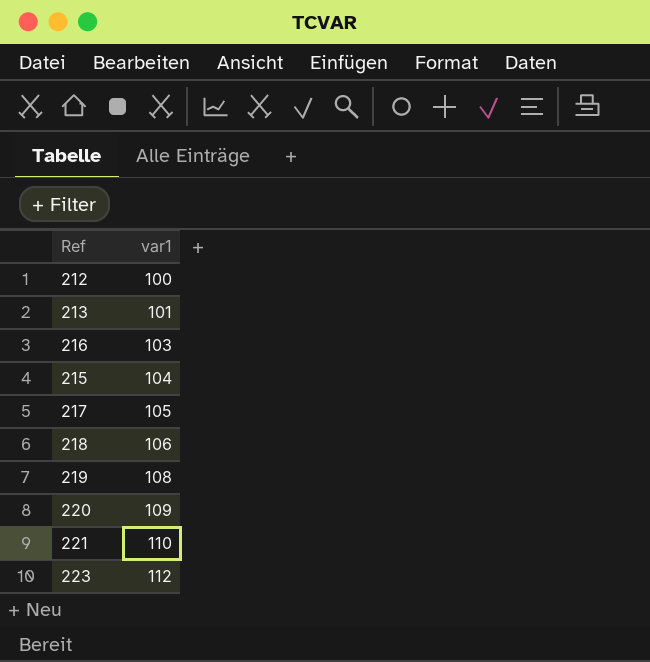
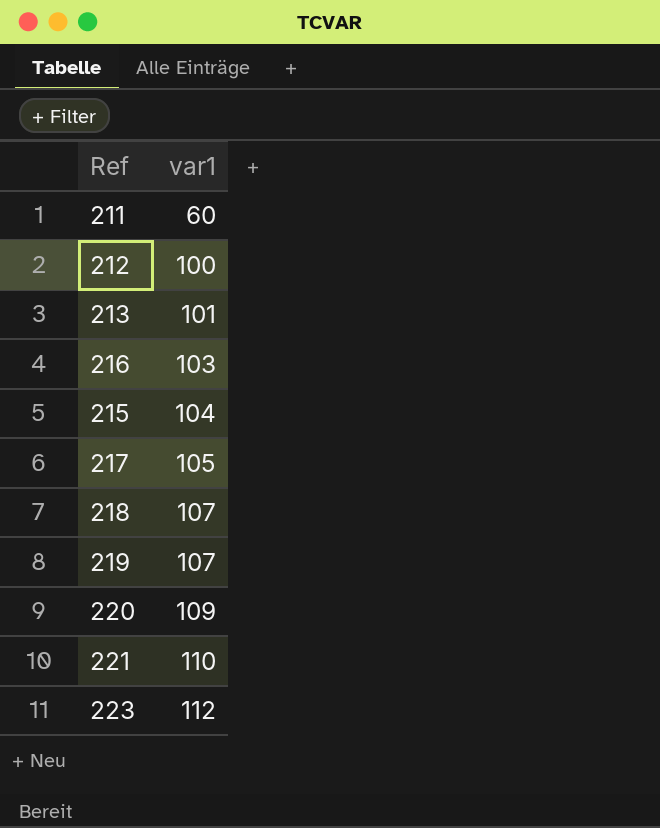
row 211: none -> 60
218 | var1: 106 -> 107
219 | var1: 108 -> 107

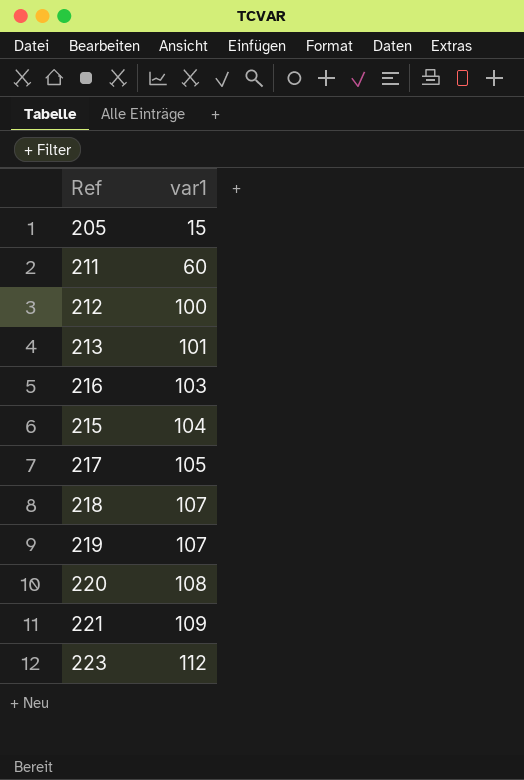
row 205: none -> 15
220 | var1: 109 -> 108
221 | var1: 110 -> 109

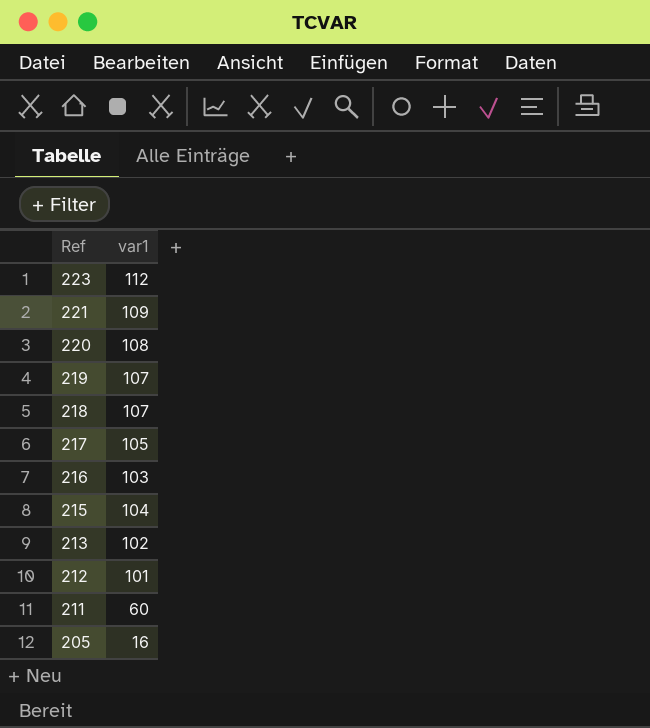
row order: var1 ascending -> Ref descending
213 | var1: 101 -> 102
212 | var1: 100 -> 101
205 | var1: 15 -> 16

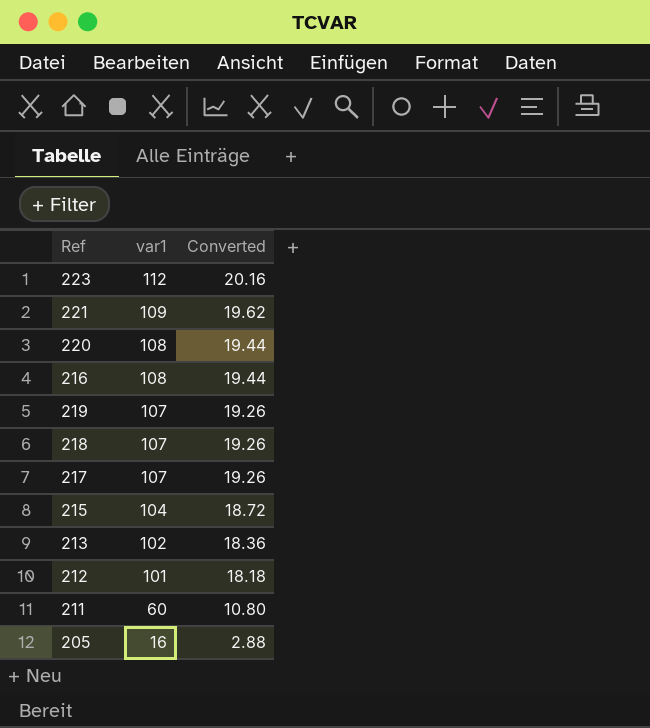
row order: Ref descending -> var1 descending
column Converted | formula: none -> [var1] * 0.18
216 | var1: 103 -> 108
217 | var1: 105 -> 107

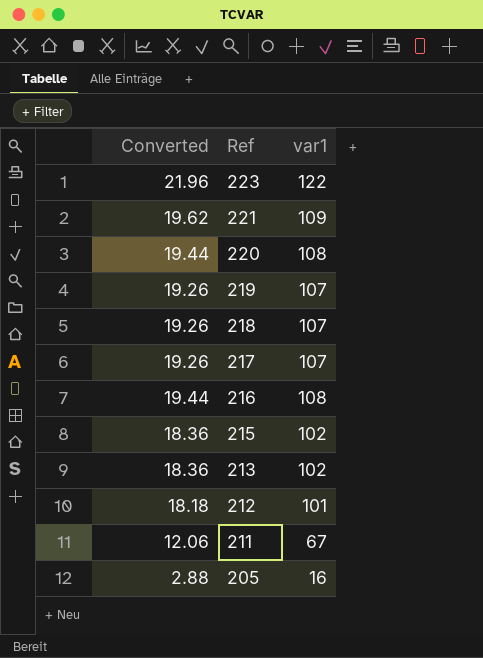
row order: var1 descending -> Ref descending
column Converted | position: 3 -> 1
223 | Converted: 20.16 -> 21.96
223 | var1: 112 -> 122
215 | Converted: 18.72 -> 18.36
215 | var1: 104 -> 102
211 | Converted: 10.80 -> 12.06
211 | var1: 60 -> 67

